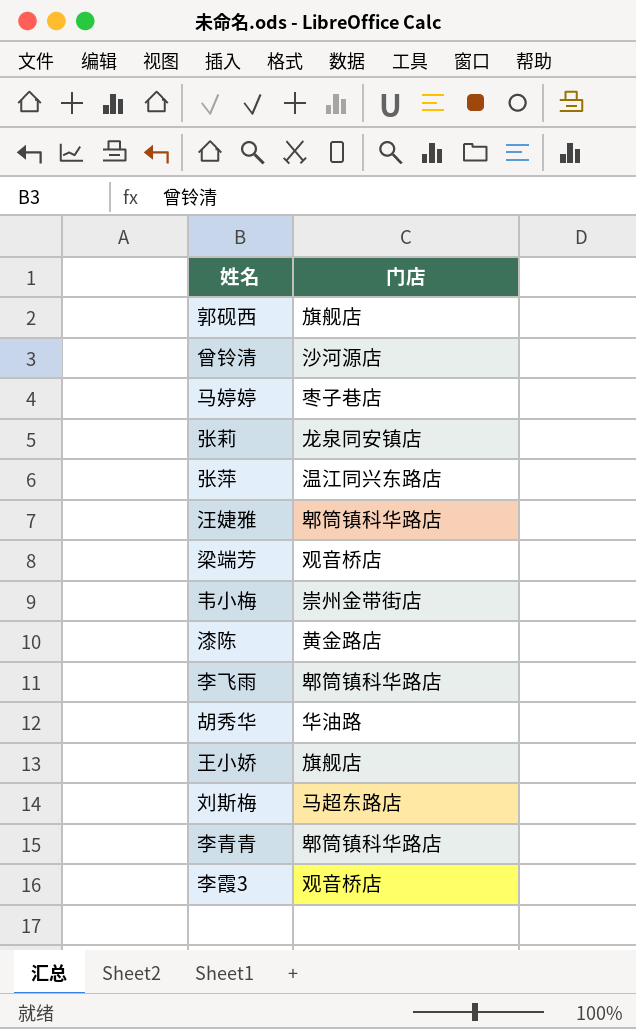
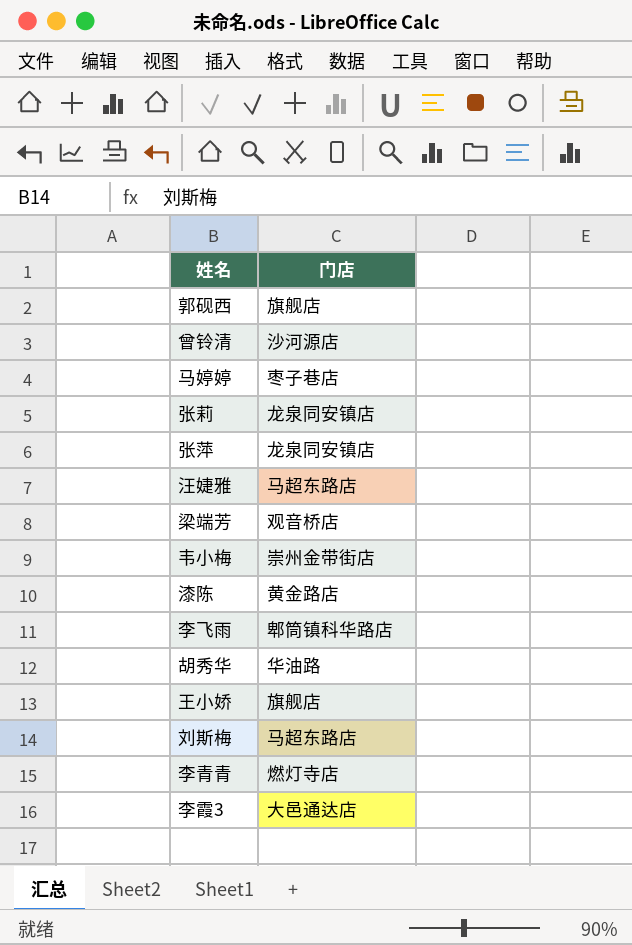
张萍 | 门店: 温江同兴东路店 -> 龙泉同安镇店
汪婕雅 | 门店: 郫筒镇科华路店 -> 马超东路店
李青青 | 门店: 郫筒镇科华路店 -> 燃灯寺店
李霞3 | 门店: 观音桥店 -> 大邑通达店

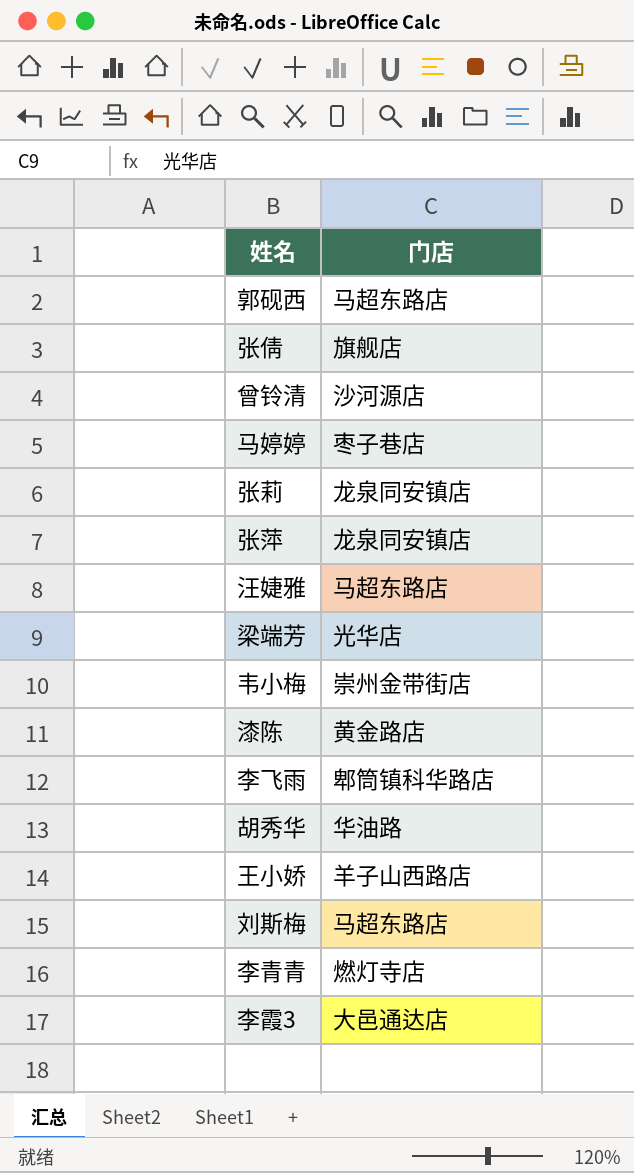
郭砚西 | 门店: 旗舰店 -> 马超东路店
row 张倩: none -> 旗舰店
梁端芳 | 门店: 观音桥店 -> 光华店
王小娇 | 门店: 旗舰店 -> 羊子山西路店

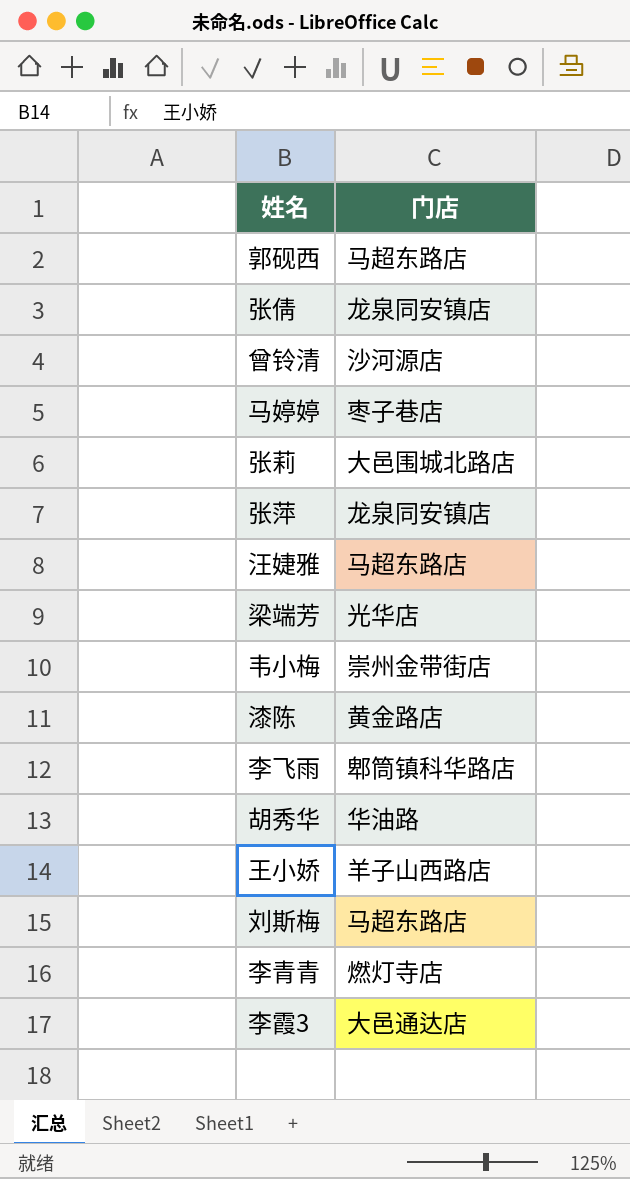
张倩 | 门店: 旗舰店 -> 龙泉同安镇店
张莉 | 门店: 龙泉同安镇店 -> 大邑围城北路店

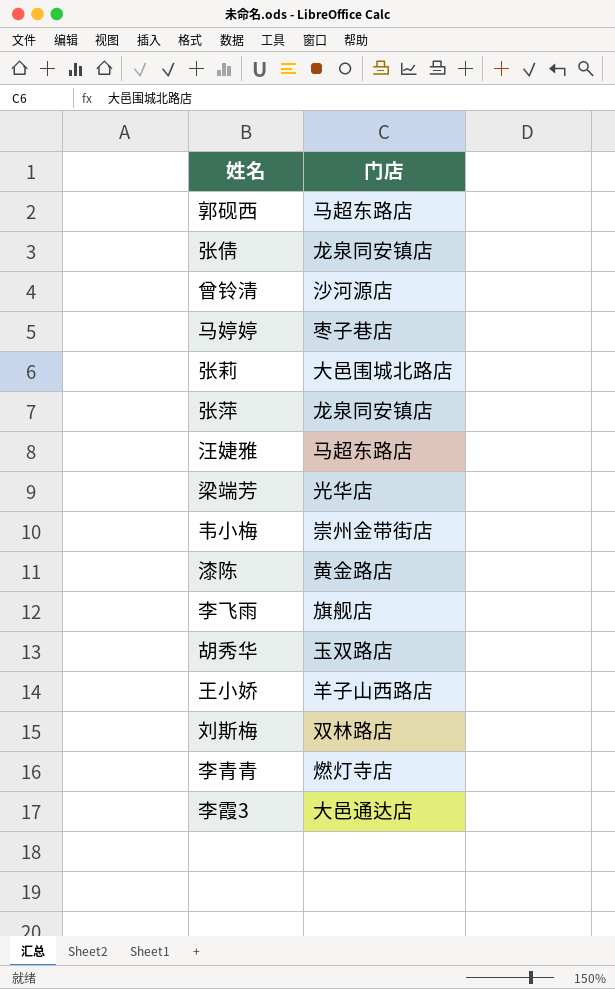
李飞雨 | 门店: 郫筒镇科华路店 -> 旗舰店
胡秀华 | 门店: 华油路 -> 玉双路店
刘斯梅 | 门店: 马超东路店 -> 双林路店

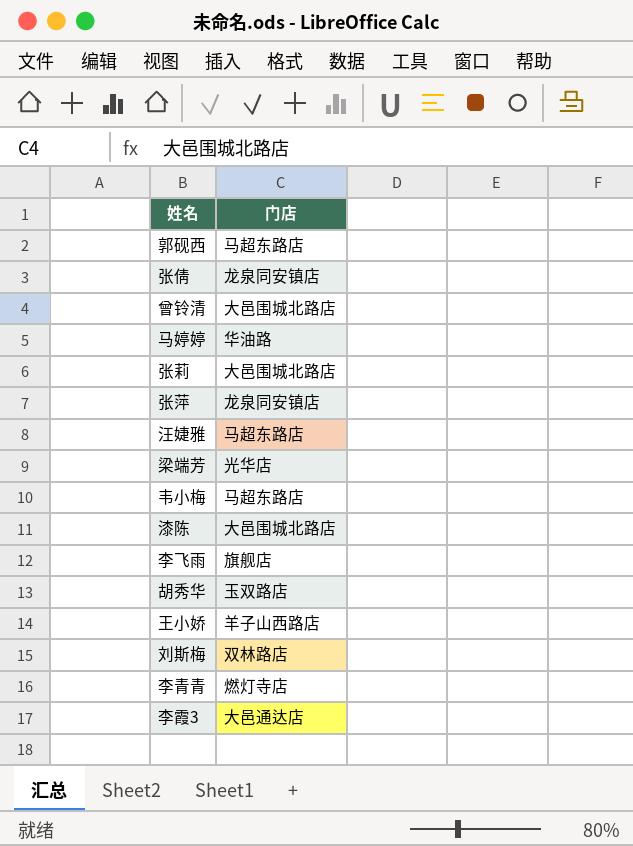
曾铃清 | 门店: 沙河源店 -> 大邑围城北路店
马婷婷 | 门店: 枣子巷店 -> 华油路
韦小梅 | 门店: 崇州金带街店 -> 马超东路店
漆陈 | 门店: 黄金路店 -> 大邑围城北路店

